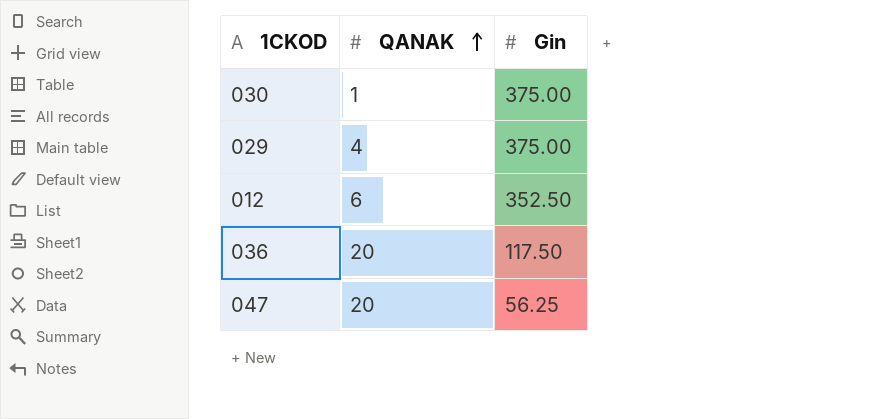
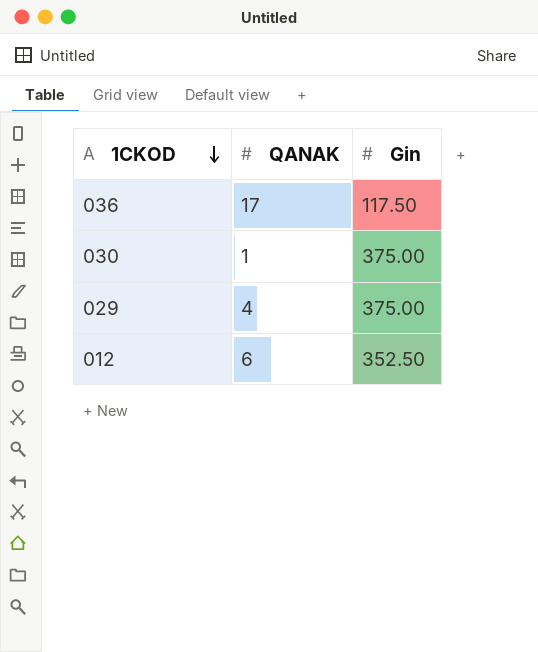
row order: QANAK ascending -> 1CKOD descending
row 047: 20 | 56.25 -> none
036 | QANAK: 20 -> 17

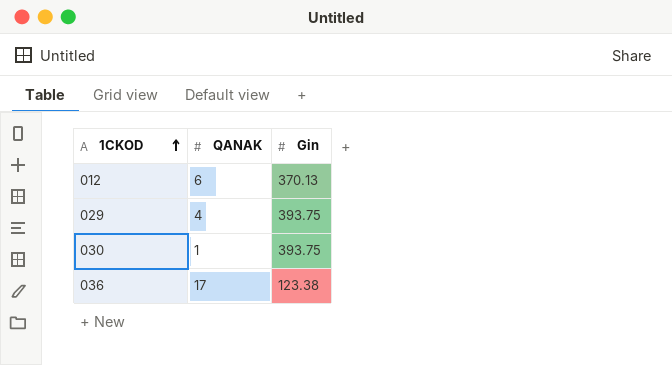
row order: 1CKOD descending -> 1CKOD ascending
012 | Gin: 352.50 -> 370.13
029 | Gin: 375.00 -> 393.75
030 | Gin: 375.00 -> 393.75
036 | Gin: 117.50 -> 123.38

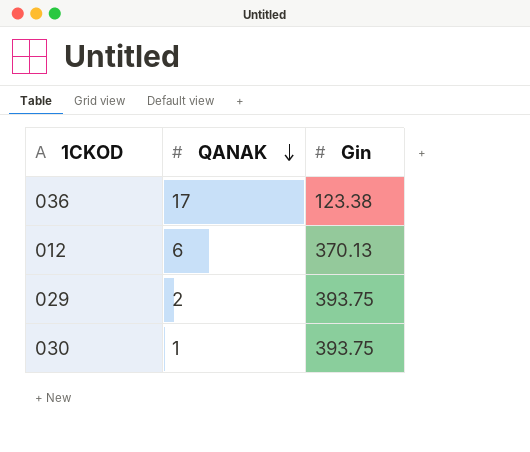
row order: 1CKOD ascending -> QANAK descending
029 | QANAK: 4 -> 2

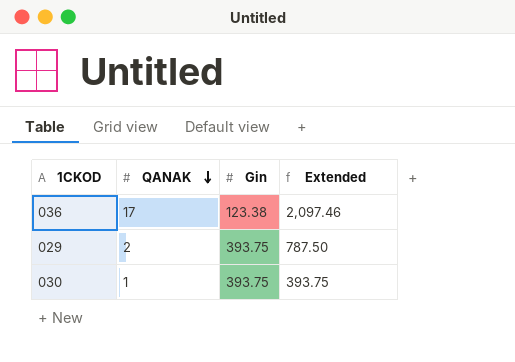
column Extended | formula: none -> [QANAK] * [Gin]
row 012: 6 | 370.13 -> none

